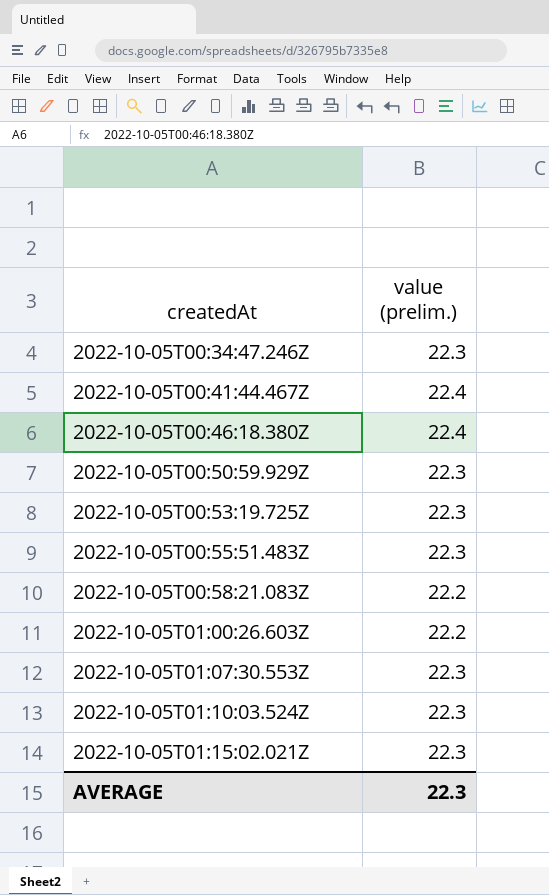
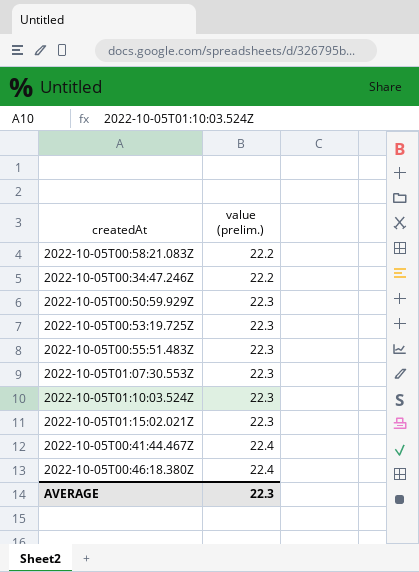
row order: createdAt ascending -> value (prelim.) ascending
row 2022-10-05T01:00:26.603Z: 22.2 -> none
2022-10-05T00:34:47.246Z | value (prelim.): 22.3 -> 22.2

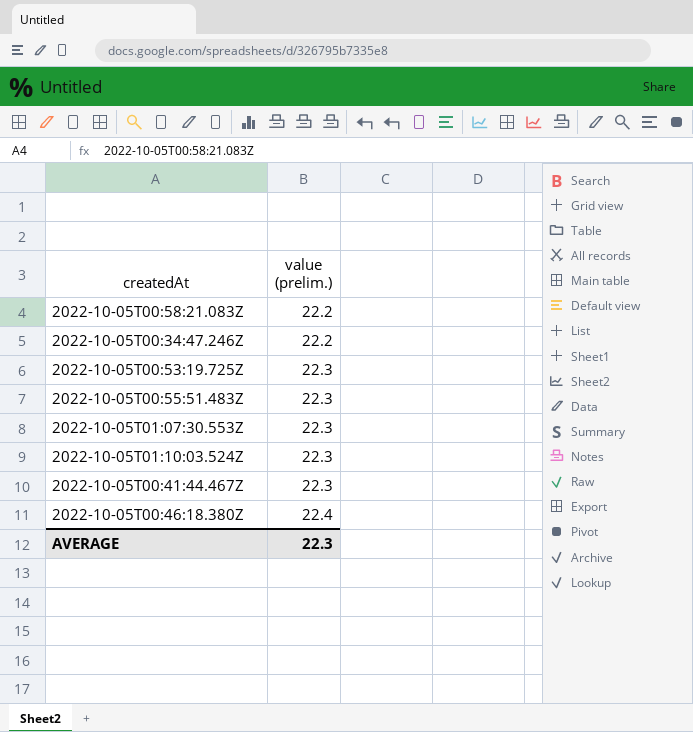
row 2022-10-05T00:50:59.929Z: 22.3 -> none
row 2022-10-05T01:15:02.021Z: 22.3 -> none
2022-10-05T00:41:44.467Z | value (prelim.): 22.4 -> 22.3

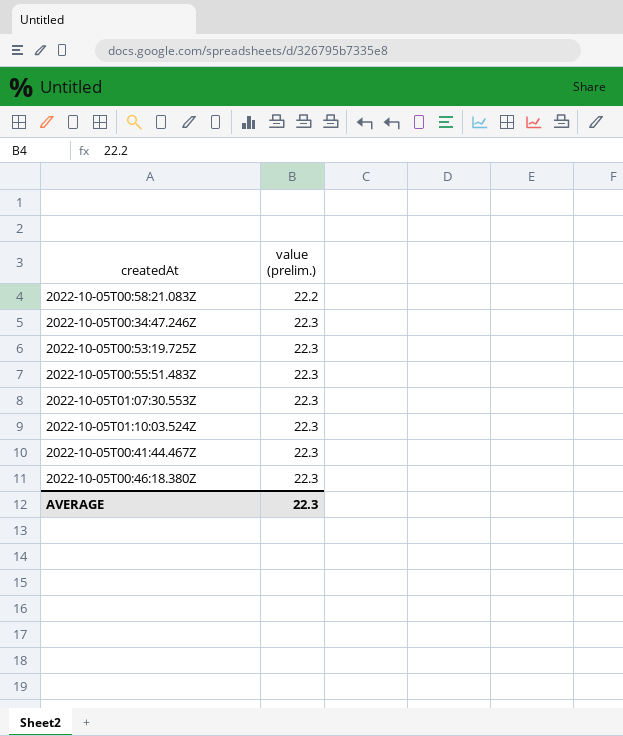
2022-10-05T00:34:47.246Z | value (prelim.): 22.2 -> 22.3
2022-10-05T00:46:18.380Z | value (prelim.): 22.4 -> 22.3

